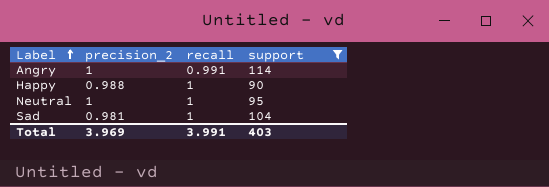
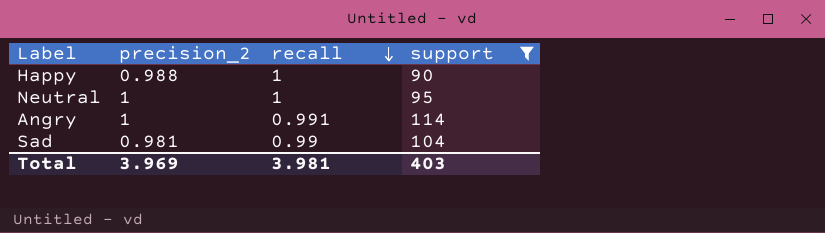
row order: Label ascending -> recall descending
Sad | recall: 1 -> 0.99
Total | recall: 3.991 -> 3.981

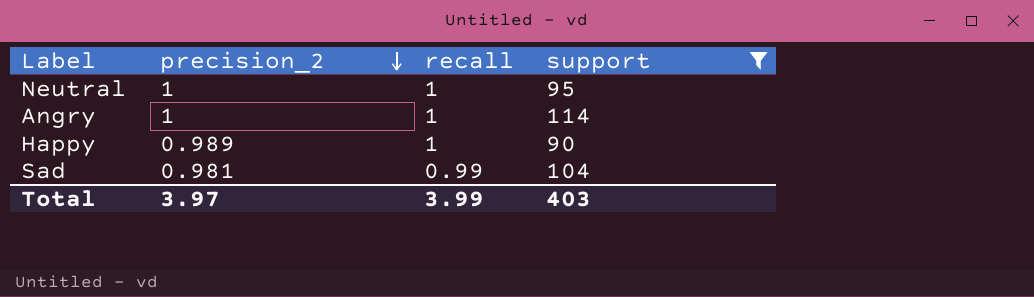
row order: recall descending -> precision_2 descending
Angry | recall: 0.991 -> 1
Happy | precision_2: 0.988 -> 0.989
Total | precision_2: 3.969 -> 3.97
Total | recall: 3.981 -> 3.99

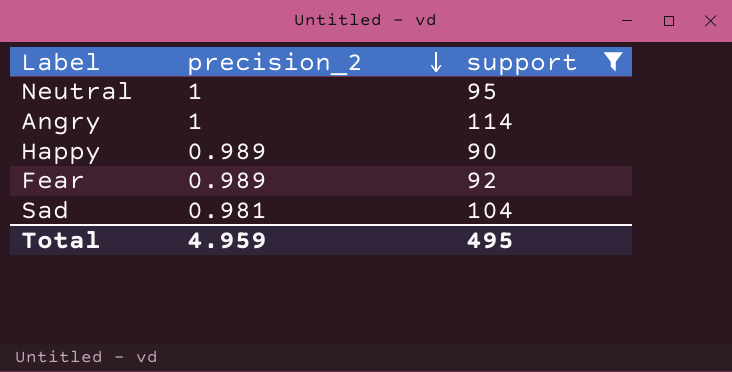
column recall | position: 3 -> none
row Fear: none -> 0.989 | 92
Total | precision_2: 3.97 -> 4.959
Total | support: 403 -> 495

